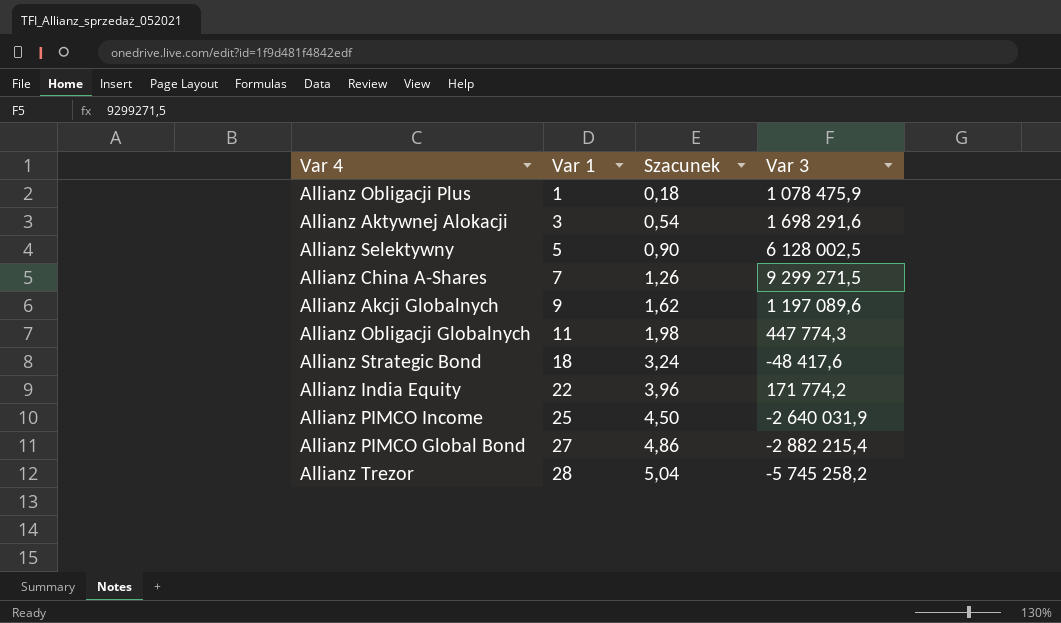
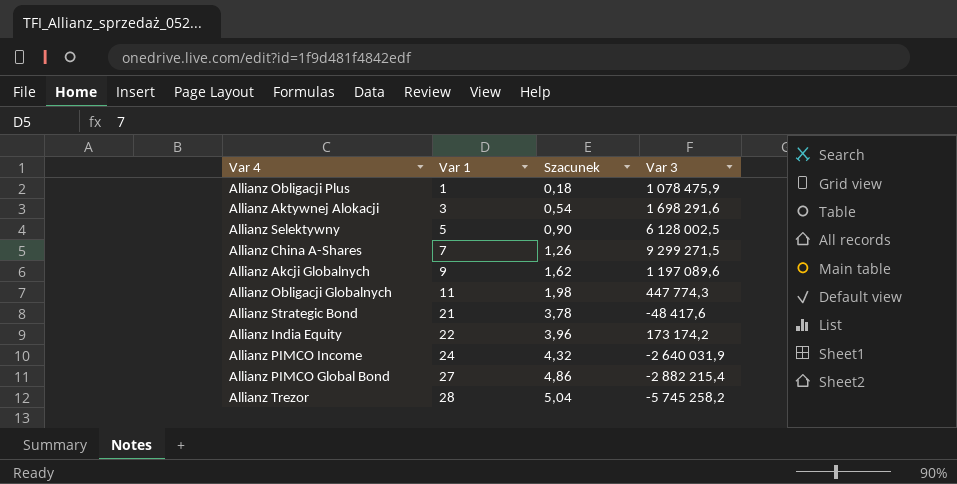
Allianz Strategic Bond | Var 1: 18 -> 21
Allianz Strategic Bond | Szacunek: 3,24 -> 3,78
Allianz India Equity | Var 3: 171 774,2 -> 173 174,2
Allianz PIMCO Income | Var 1: 25 -> 24
Allianz PIMCO Income | Szacunek: 4,50 -> 4,32

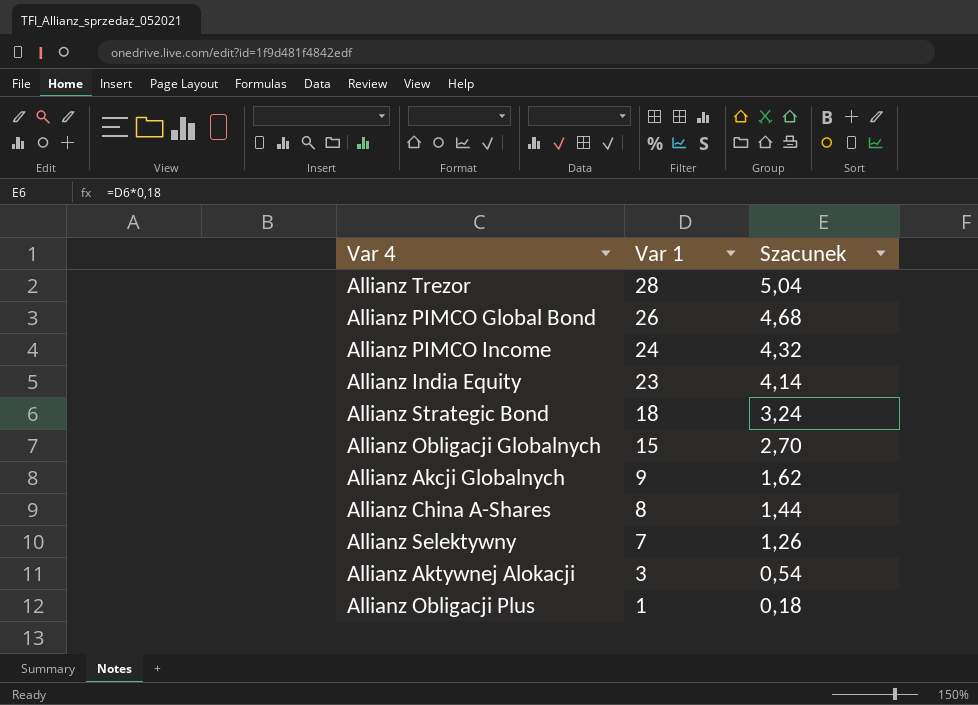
row order: Var 1 ascending -> Var 1 descending
column Var 3 | position: 4 -> none
Allianz PIMCO Global Bond | Var 1: 27 -> 26
Allianz PIMCO Global Bond | Szacunek: 4,86 -> 4,68
Allianz India Equity | Var 1: 22 -> 23
Allianz India Equity | Szacunek: 3,96 -> 4,14
Allianz Strategic Bond | Var 1: 21 -> 18
Allianz Strategic Bond | Szacunek: 3,78 -> 3,24
Allianz Obligacji Globalnych | Var 1: 11 -> 15
Allianz Obligacji Globalnych | Szacunek: 1,98 -> 2,70
Allianz China A-Shares | Var 1: 7 -> 8
Allianz China A-Shares | Szacunek: 1,26 -> 1,44
Allianz Selektywny | Var 1: 5 -> 7
Allianz Selektywny | Szacunek: 0,90 -> 1,26

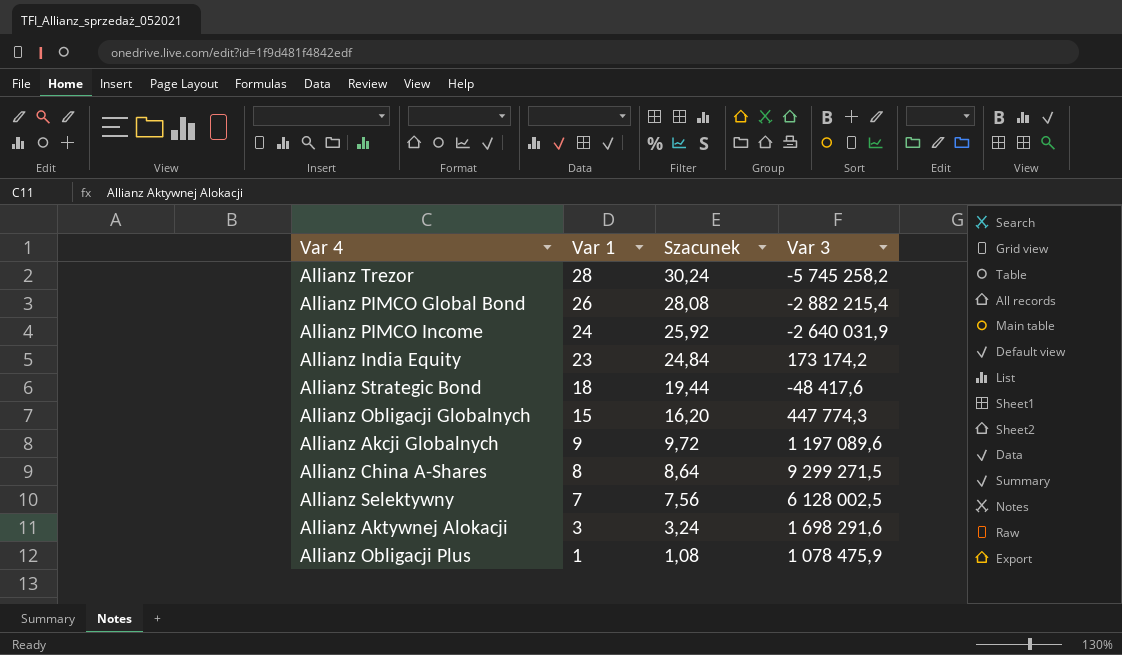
column Szacunek | formula: [Var 1] * 0,18 -> [Var 1] * 1,08
column Var 3 | position: none -> 4

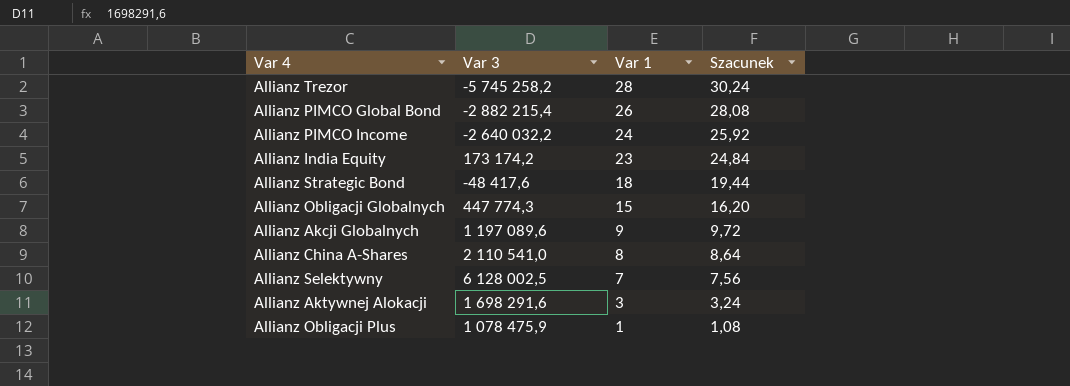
column Var 3 | position: 4 -> 2
Allianz PIMCO Income | Var 3: -2 640 031,9 -> -2 640 032,2
Allianz China A-Shares | Var 3: 9 299 271,5 -> 2 110 541,0

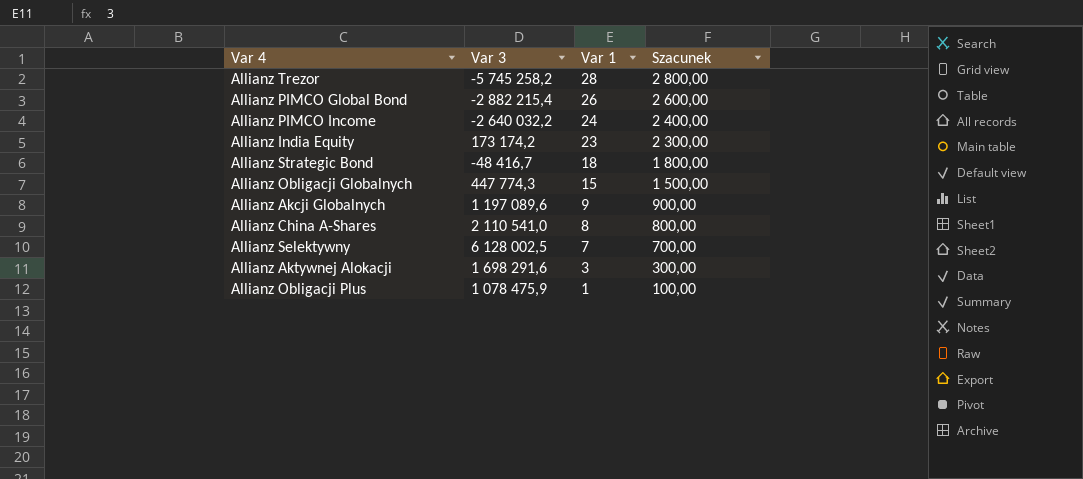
column Szacunek | formula: [Var 1] * 1,08 -> [Var 1] * 100
Allianz Strategic Bond | Var 3: -48 417,6 -> -48 416,7

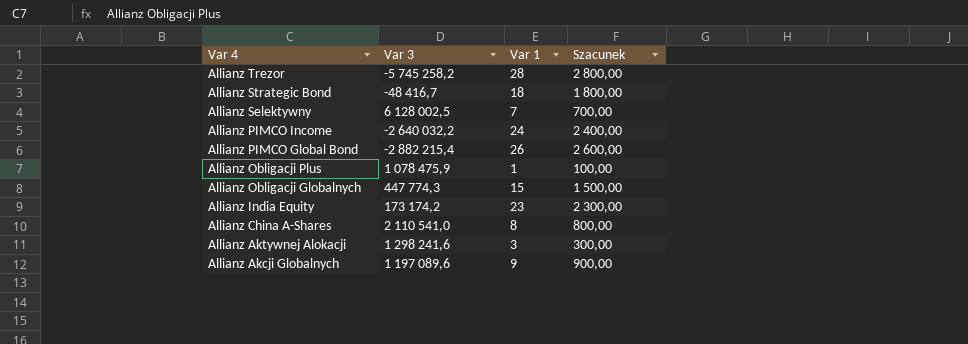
row order: Var 1 descending -> Var 4 descending
Allianz Aktywnej Alokacji | Var 3: 1 698 291,6 -> 1 298 241,6

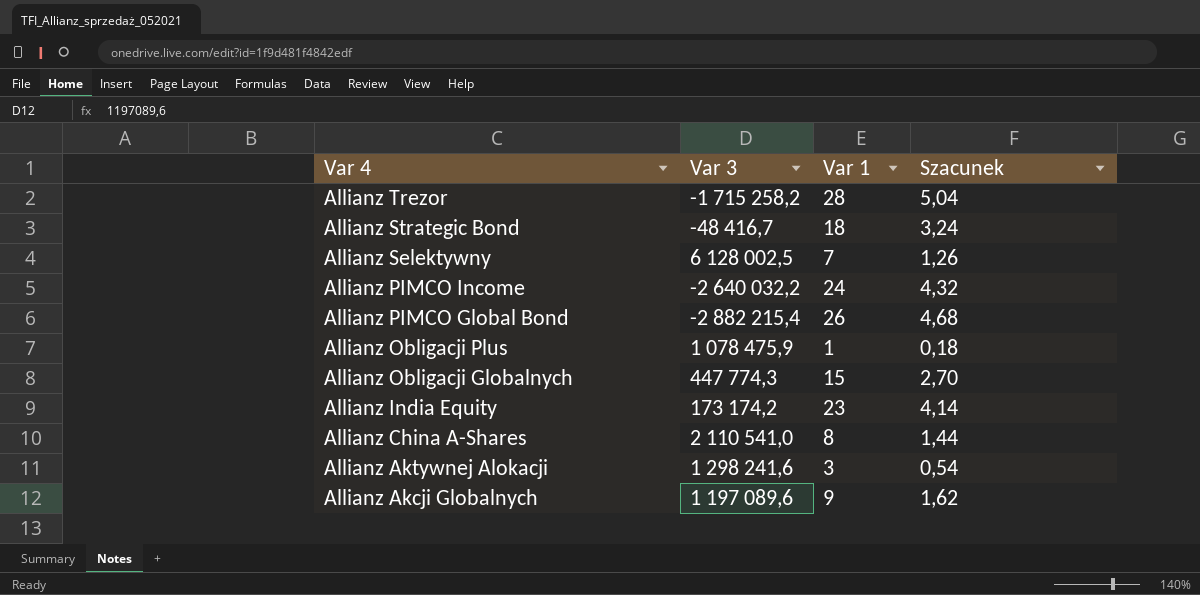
column Szacunek | formula: [Var 1] * 100 -> [Var 1] * 0,18
Allianz Trezor | Var 3: -5 745 258,2 -> -1 715 258,2

